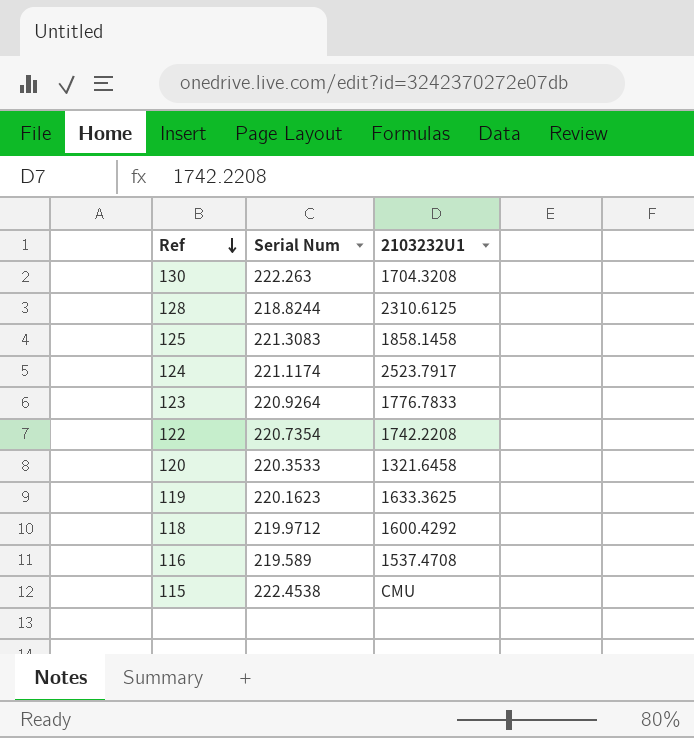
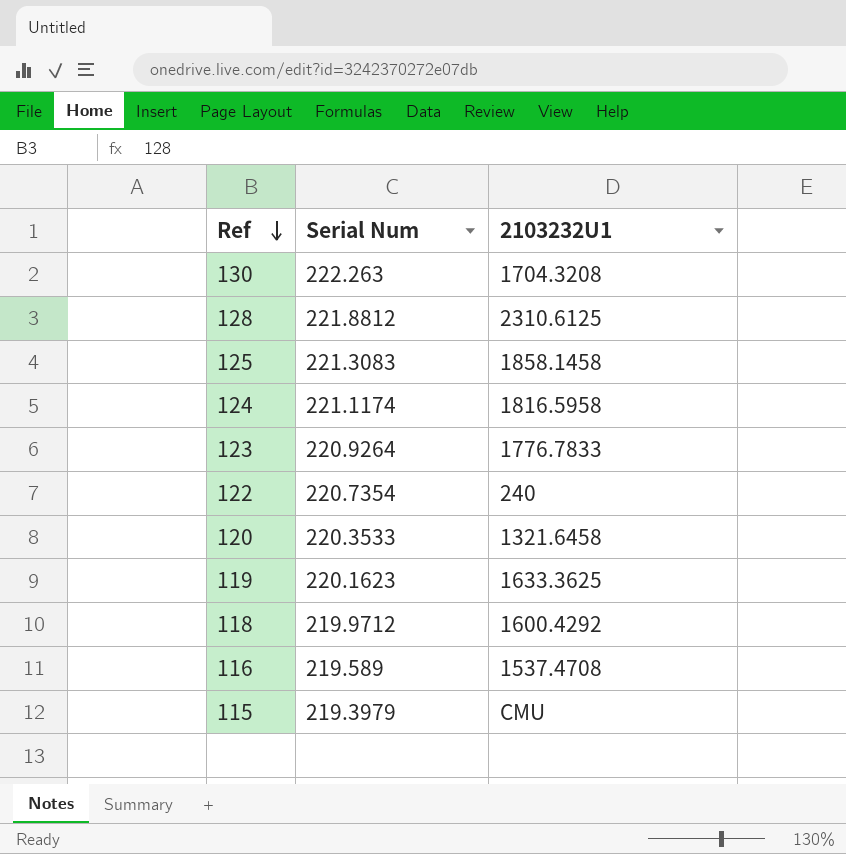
128 | Serial Num: 218.8244 -> 221.8812
124 | 2103232U1: 2523.7917 -> 1816.5958
122 | 2103232U1: 1742.2208 -> 240
115 | Serial Num: 222.4538 -> 219.3979

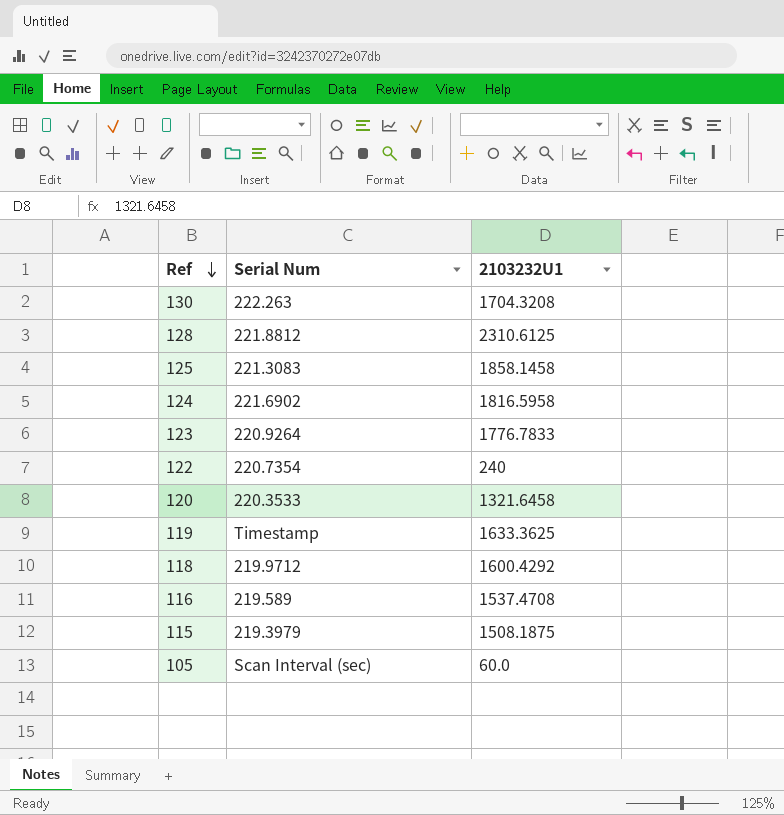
124 | Serial Num: 221.1174 -> 221.6902
119 | Serial Num: 220.1623 -> Timestamp
115 | 2103232U1: CMU -> 1508.1875
row 105: none -> Scan Interval (sec) | 60.0

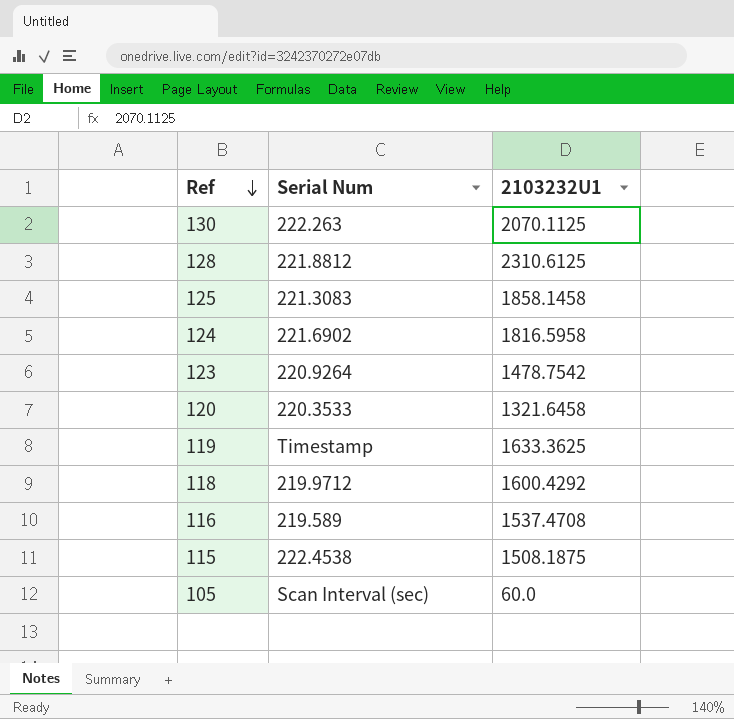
row 122: 220.7354 | 240 -> none
130 | 2103232U1: 1704.3208 -> 2070.1125
123 | 2103232U1: 1776.7833 -> 1478.7542
115 | Serial Num: 219.3979 -> 222.4538

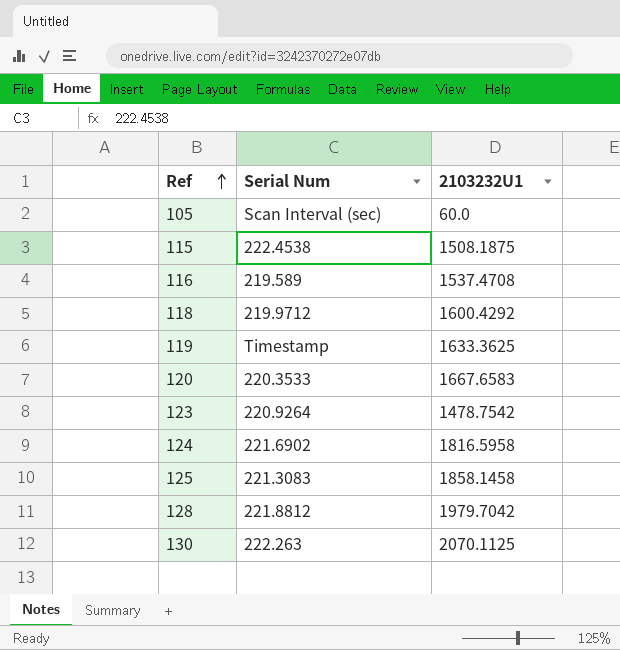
row order: Ref descending -> Ref ascending
120 | 2103232U1: 1321.6458 -> 1667.6583
128 | 2103232U1: 2310.6125 -> 1979.7042

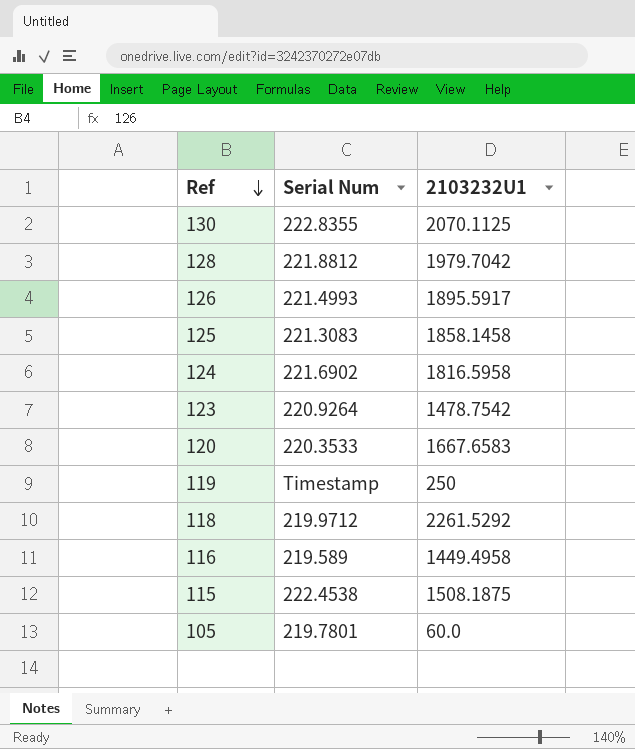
row order: Ref ascending -> Ref descending
130 | Serial Num: 222.263 -> 222.8355
row 126: none -> 221.4993 | 1895.5917
119 | 2103232U1: 1633.3625 -> 250
118 | 2103232U1: 1600.4292 -> 2261.5292
116 | 2103232U1: 1537.4708 -> 1449.4958
105 | Serial Num: Scan Interval (sec) -> 219.7801

